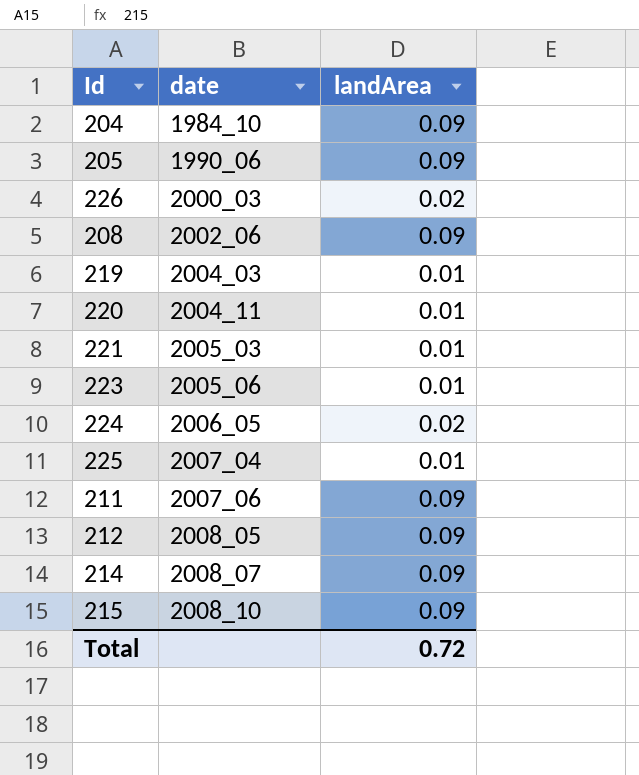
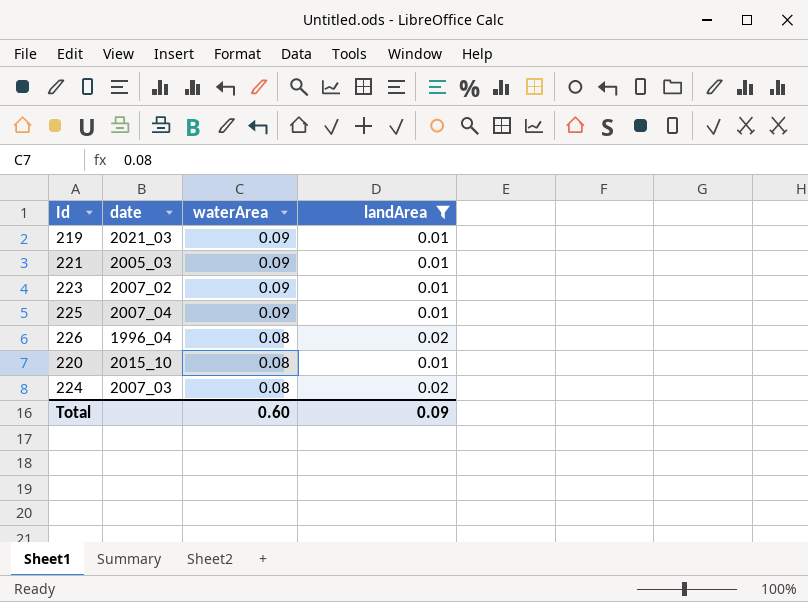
filter: none -> landArea != 0.09
row order: date ascending -> waterArea descending
column waterArea | position: none -> 3
219 | date: 2004_03 -> 2021_03
223 | date: 2005_06 -> 2007_02
226 | date: 2000_03 -> 1996_04
220 | date: 2004_11 -> 2015_10
224 | date: 2006_05 -> 2007_03
Total | landArea: 0.72 -> 0.09

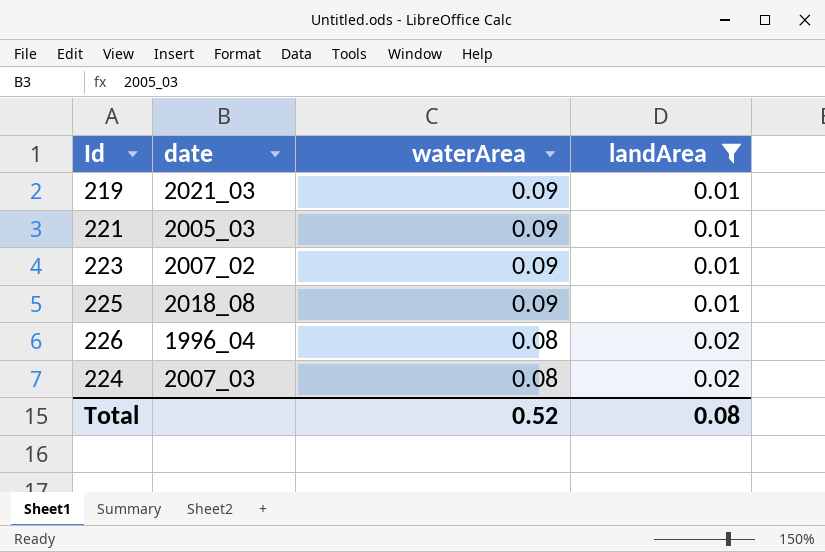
row 220: 2015_10 | 0.08 | 0.01 -> none
225 | date: 2007_04 -> 2018_08
Total | waterArea: 0.60 -> 0.52
Total | landArea: 0.09 -> 0.08

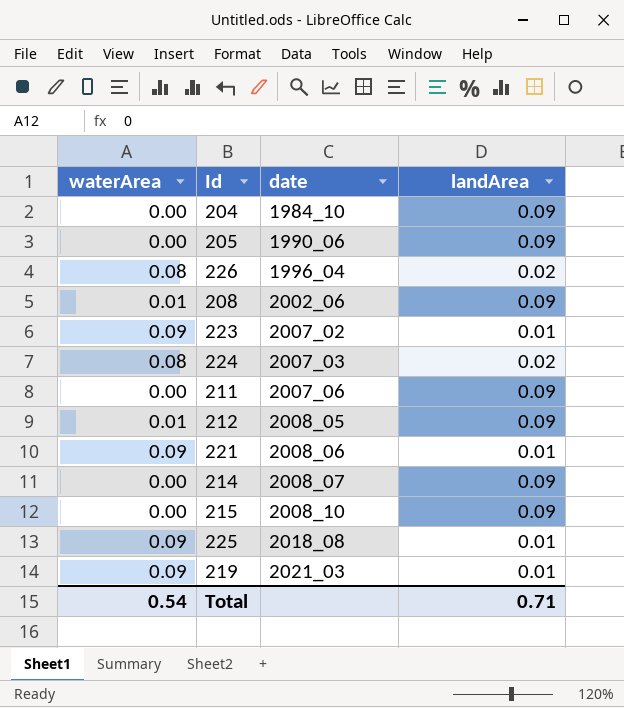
filter: landArea != 0.09 -> none
row order: waterArea descending -> date ascending
column waterArea | position: 3 -> 1
221 | date: 2005_03 -> 2008_06
Total | waterArea: 0.52 -> 0.54
Total | landArea: 0.08 -> 0.71

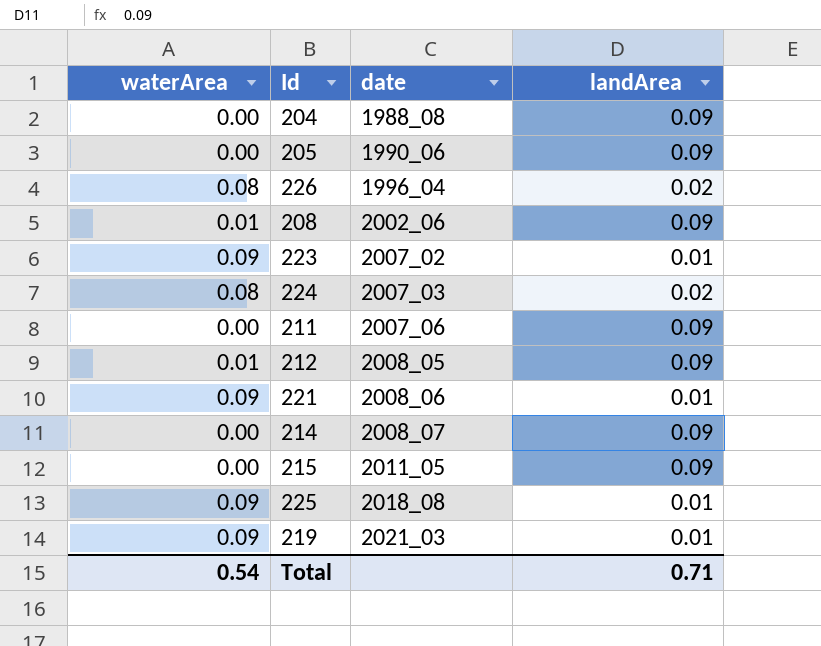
204 | date: 1984_10 -> 1988_08
215 | date: 2008_10 -> 2011_05

